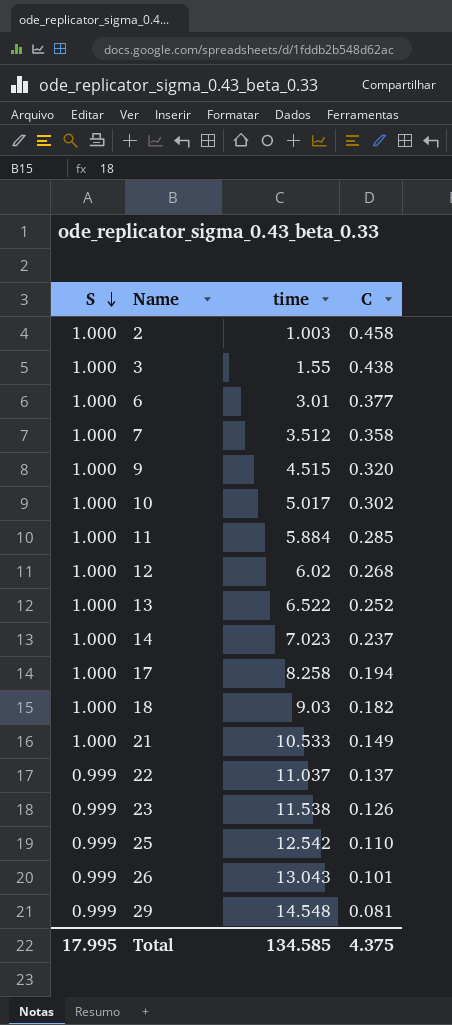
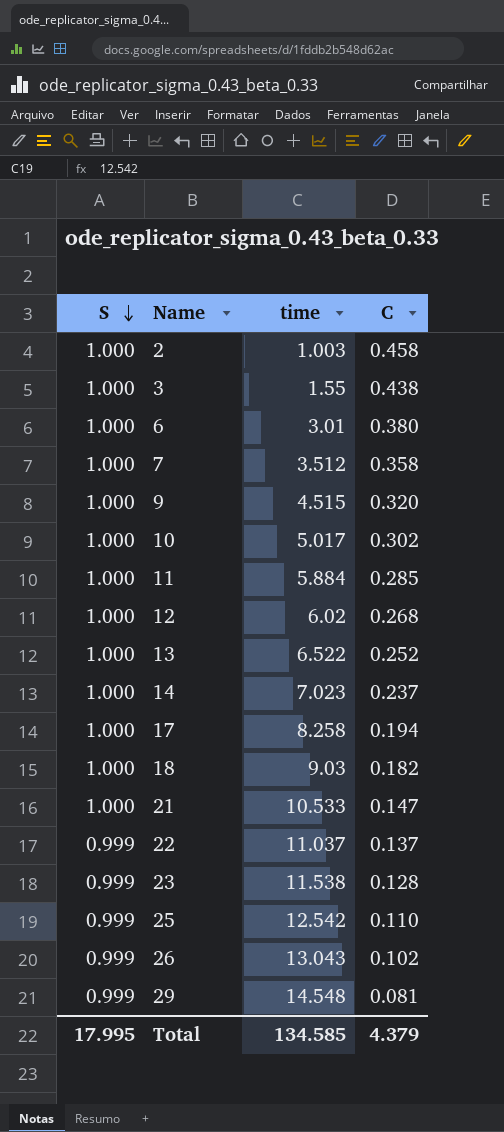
6 | C: 0.377 -> 0.380
21 | C: 0.149 -> 0.147
23 | C: 0.126 -> 0.128
26 | C: 0.101 -> 0.102
Total | C: 4.375 -> 4.379

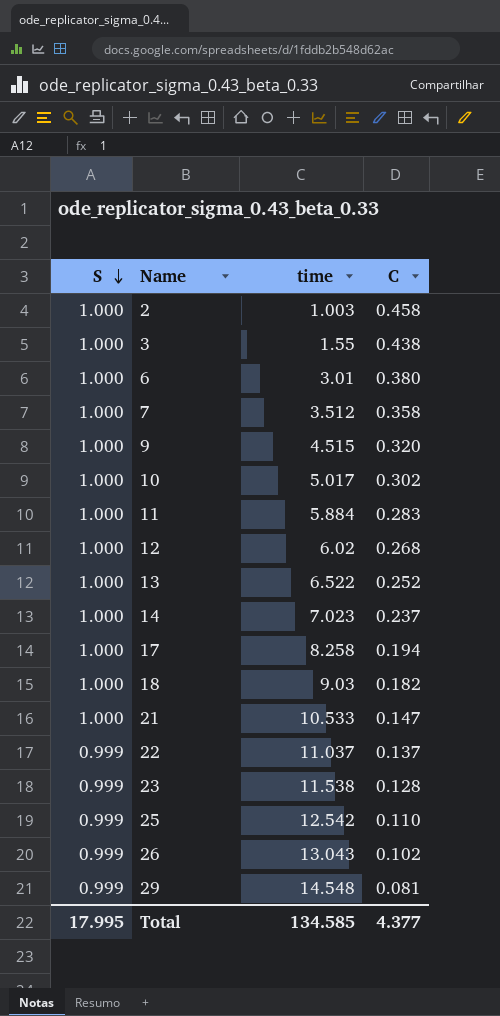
11 | C: 0.285 -> 0.283
Total | C: 4.379 -> 4.377

